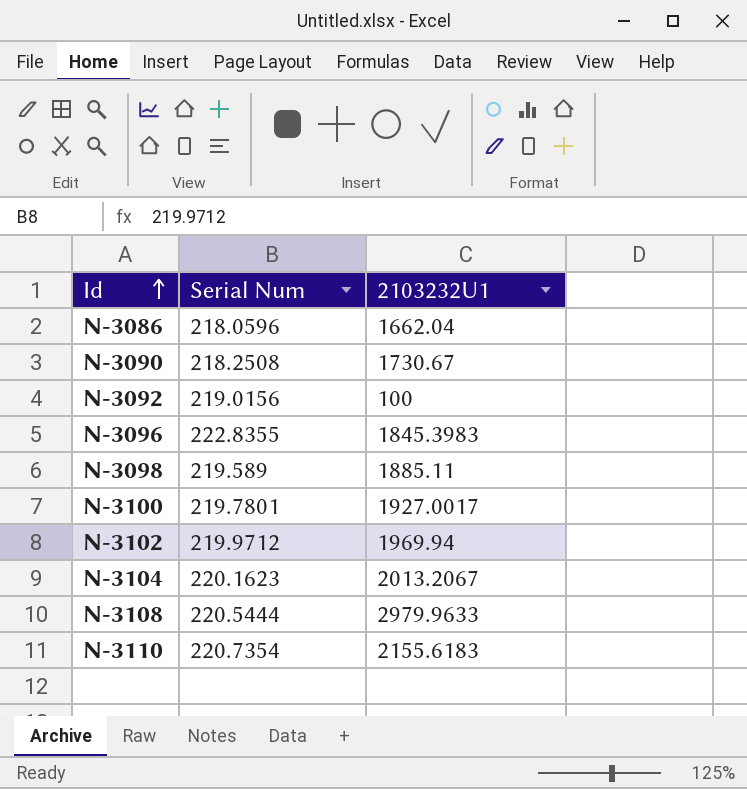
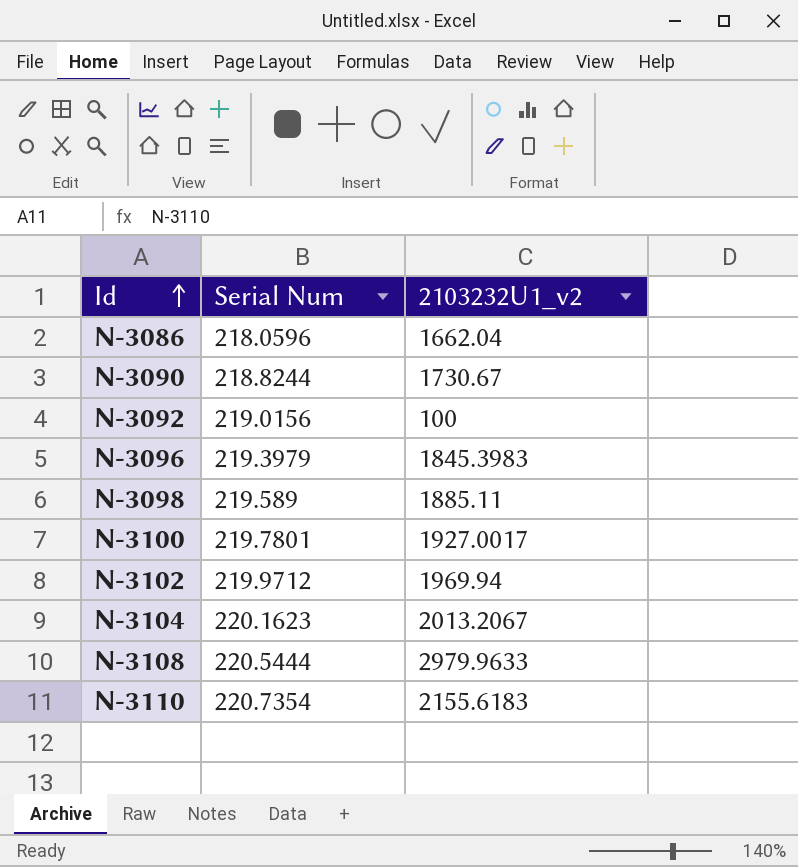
column name: 2103232U1 -> 2103232U1_v2
N-3090 | Serial Num: 218.2508 -> 218.8244
N-3096 | Serial Num: 222.8355 -> 219.3979

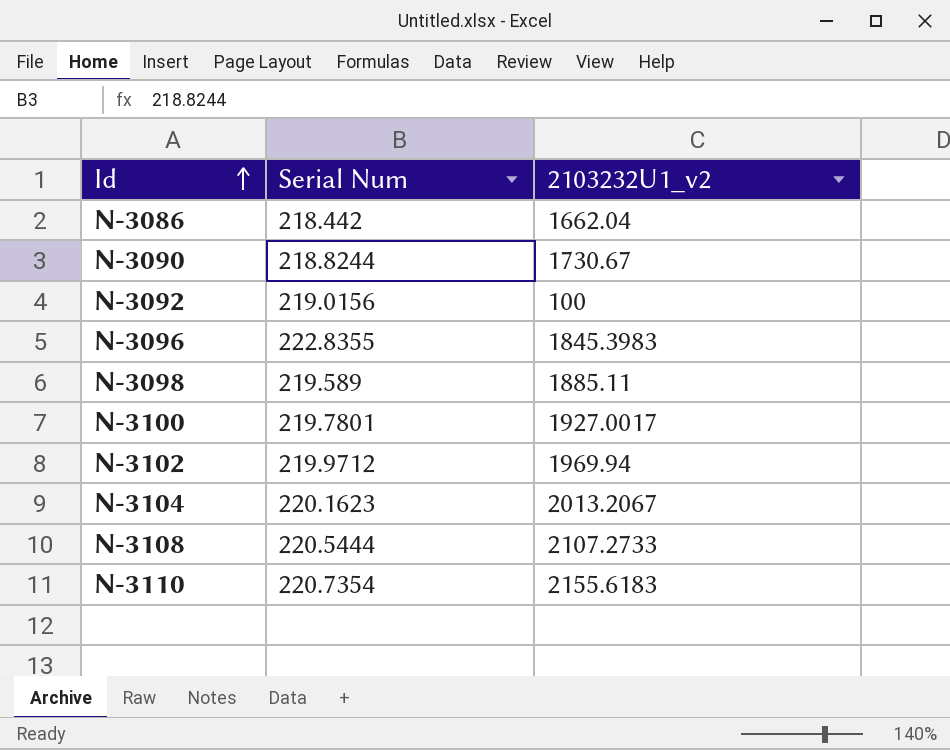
N-3086 | Serial Num: 218.0596 -> 218.442
N-3096 | Serial Num: 219.3979 -> 222.8355
N-3108 | 2103232U1_v2: 2979.9633 -> 2107.2733

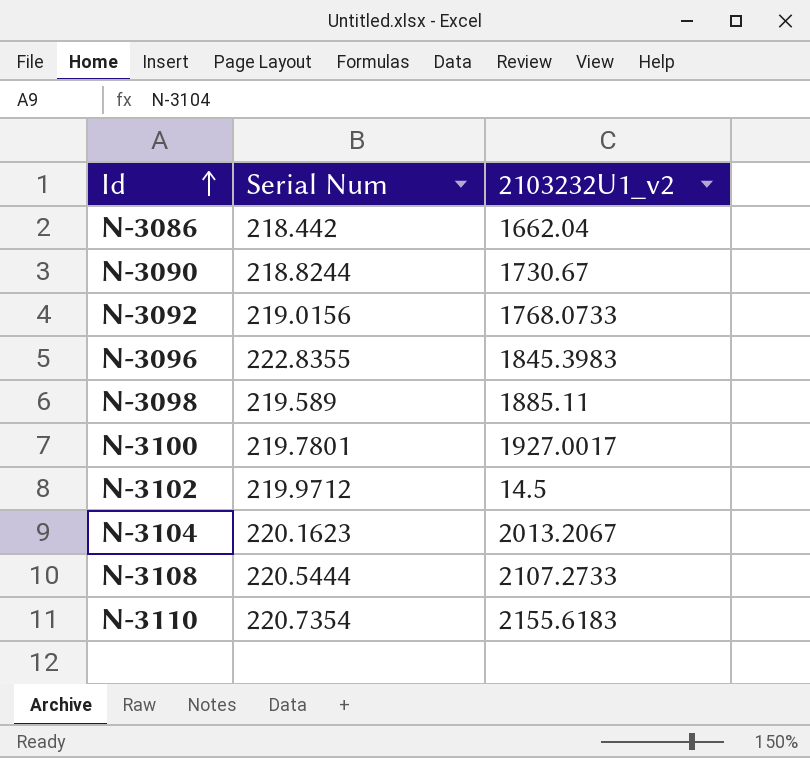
N-3092 | 2103232U1_v2: 100 -> 1768.0733
N-3102 | 2103232U1_v2: 1969.94 -> 14.5

